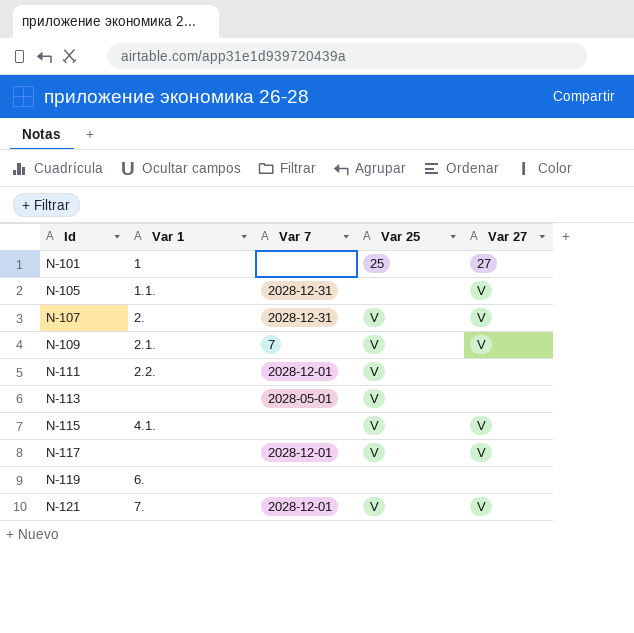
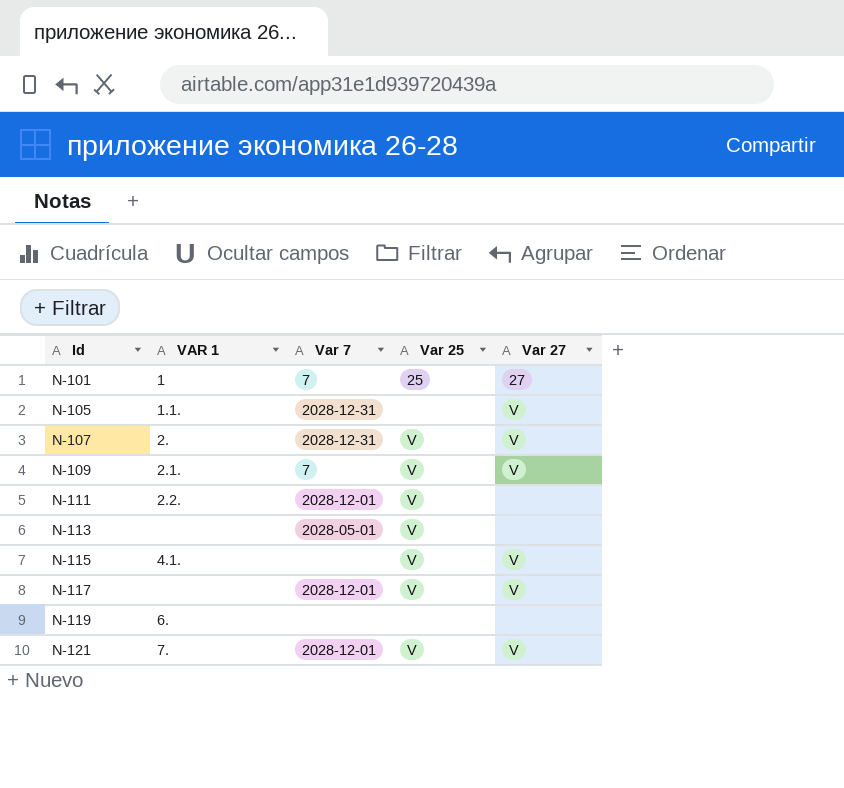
column name: Var 1 -> VAR 1
N-101 | Var 7: none -> 7

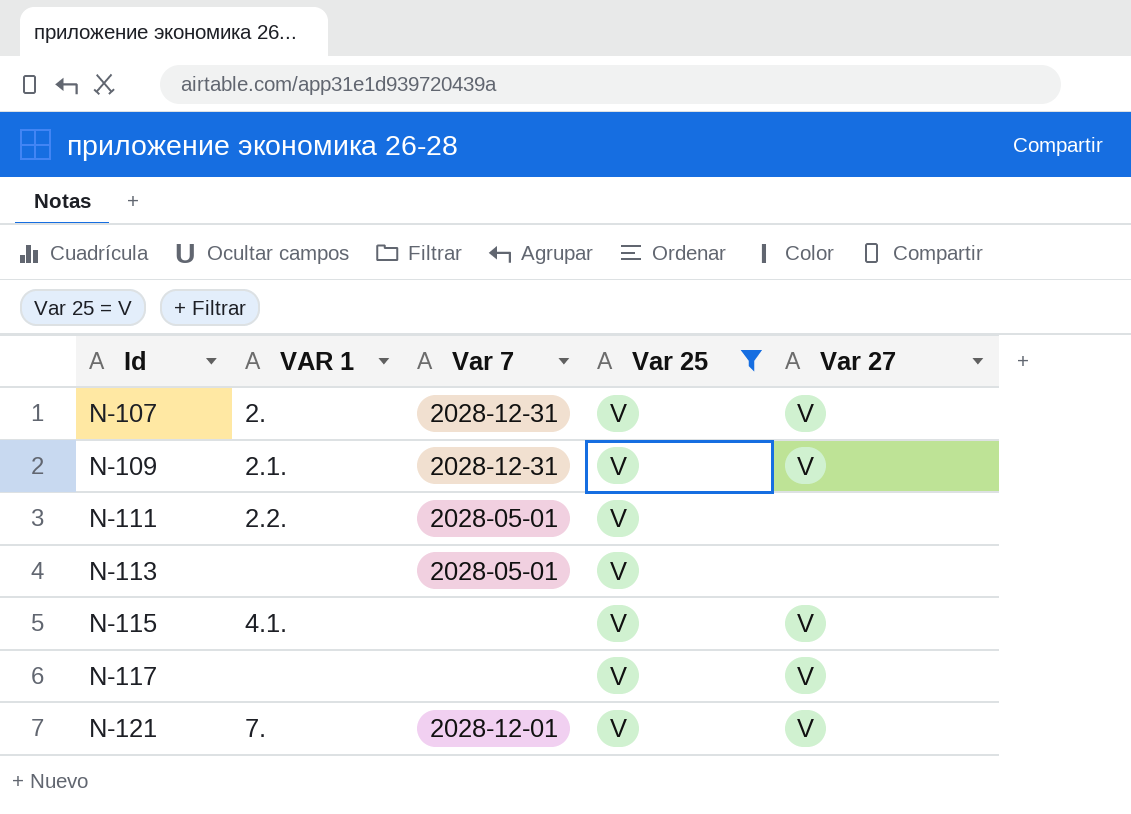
filter: none -> Var 25 = V
N-109 | Var 7: 7 -> 2028-12-31
N-111 | Var 7: 2028-12-01 -> 2028-05-01
N-117 | Var 7: 2028-12-01 -> none

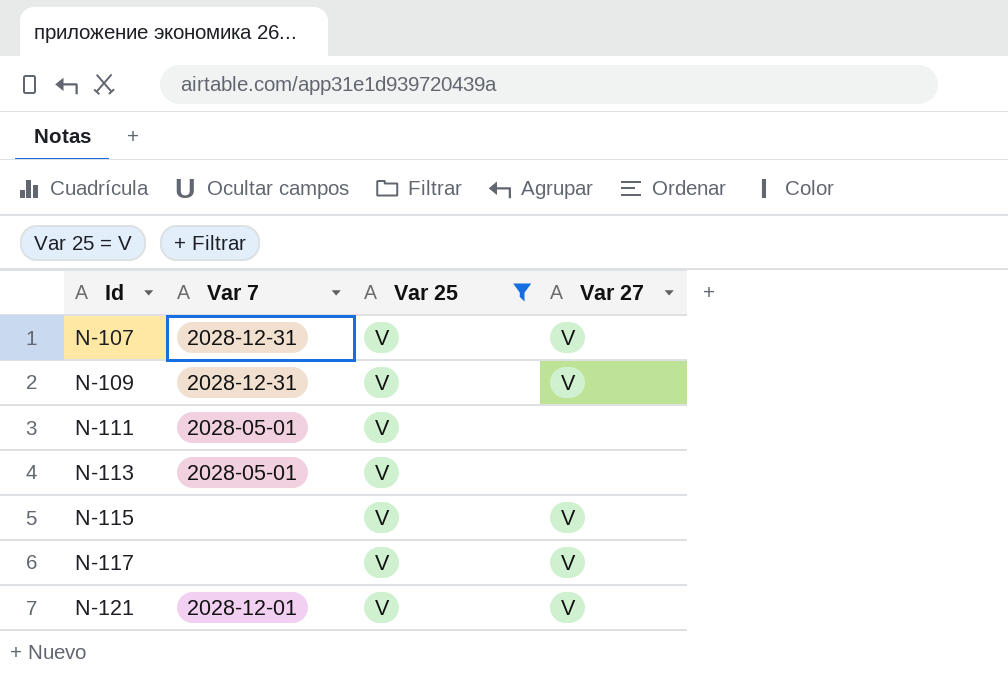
column VAR 1 | position: 2 -> none

